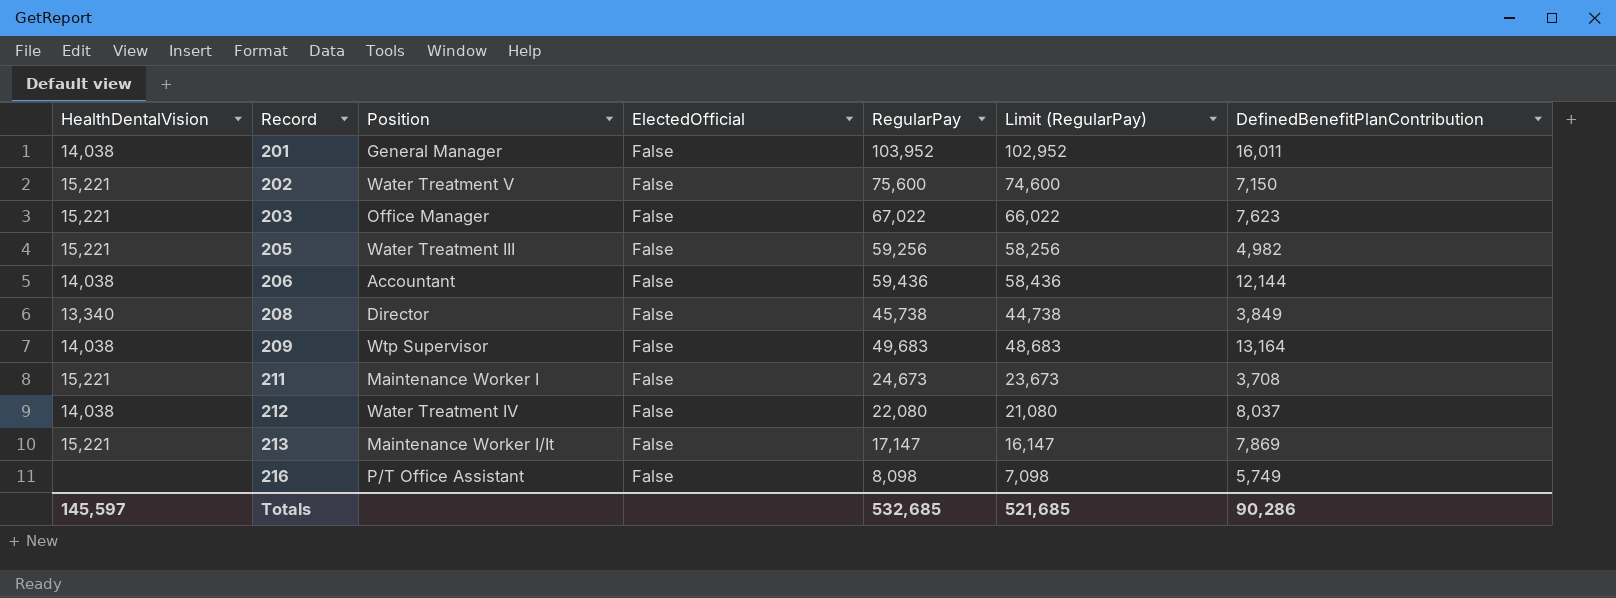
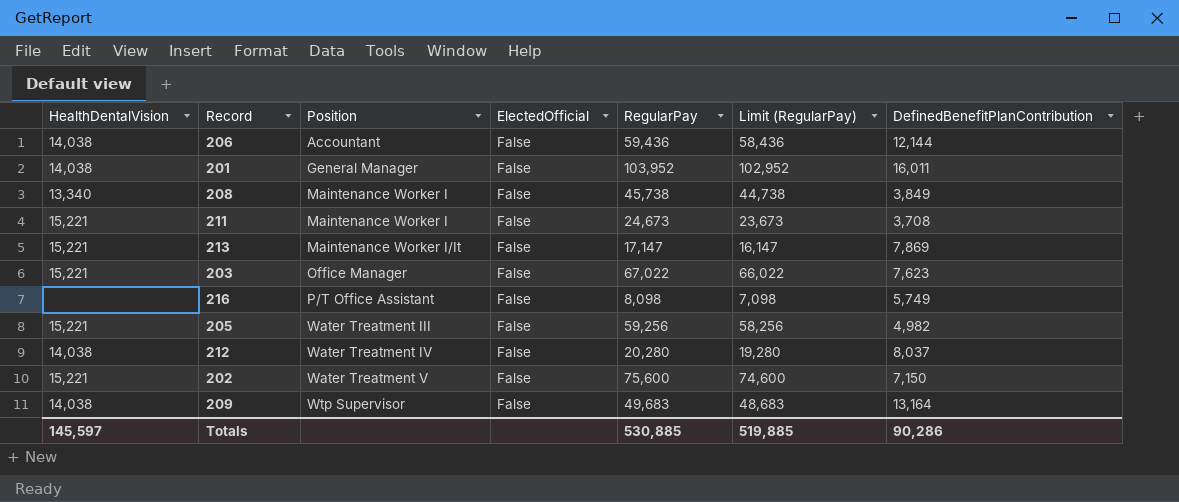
row order: Record ascending -> Position ascending
208 | Position: Director -> Maintenance Worker I
212 | RegularPay: 22,080 -> 20,280
212 | Limit (RegularPay): 21,080 -> 19,280
Totals | RegularPay: 532,685 -> 530,885
Totals | Limit (RegularPay): 521,685 -> 519,885

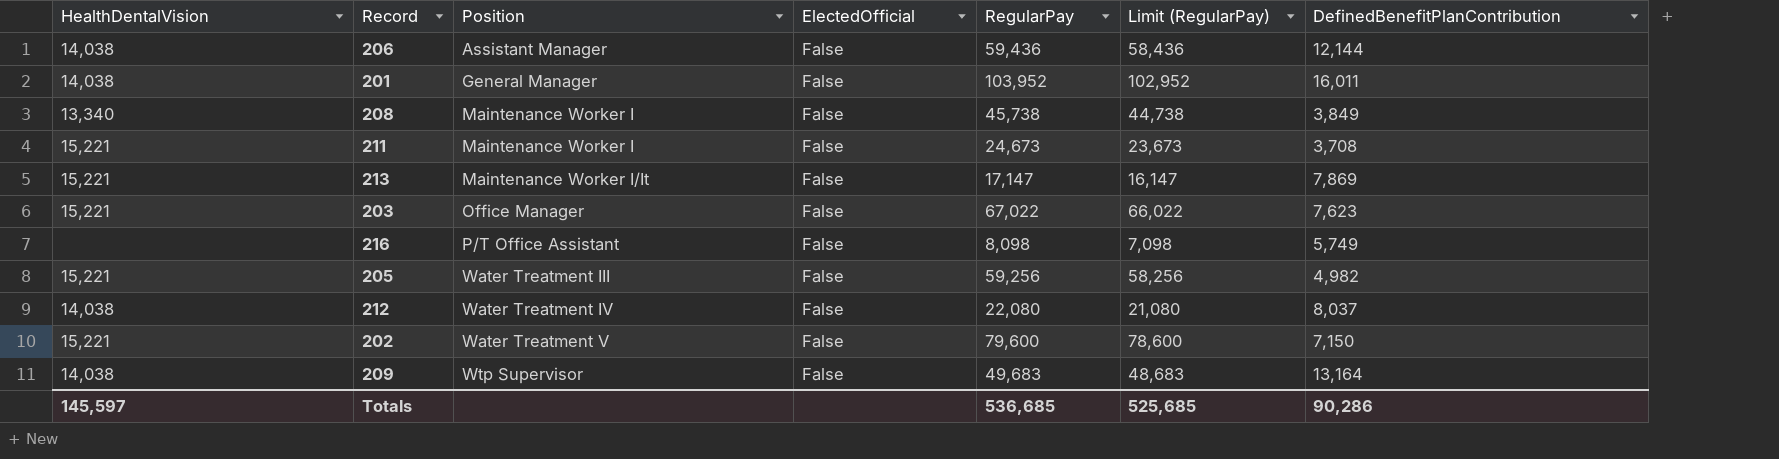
206 | Position: Accountant -> Assistant Manager
212 | RegularPay: 20,280 -> 22,080
212 | Limit (RegularPay): 19,280 -> 21,080
202 | RegularPay: 75,600 -> 79,600
202 | Limit (RegularPay): 74,600 -> 78,600
Totals | RegularPay: 530,885 -> 536,685
Totals | Limit (RegularPay): 519,885 -> 525,685

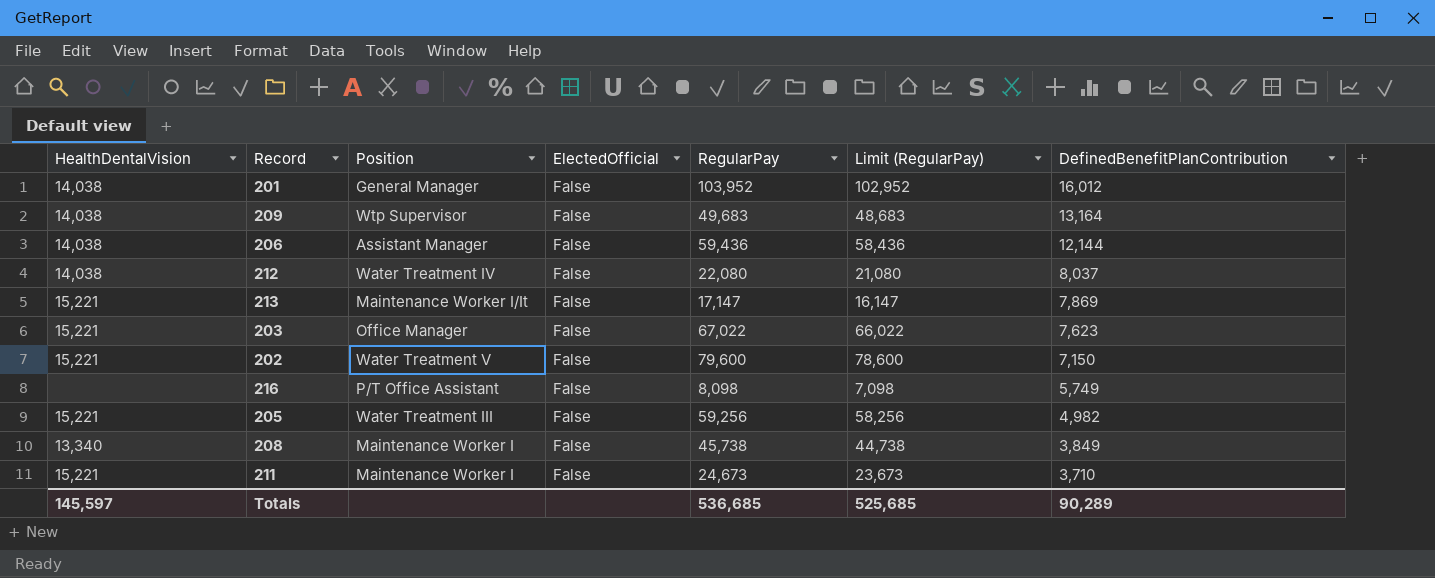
row order: Position ascending -> DefinedBenefitPlanContribution descending
201 | DefinedBenefitPlanContribution: 16,011 -> 16,012
211 | DefinedBenefitPlanContribution: 3,708 -> 3,710
Totals | DefinedBenefitPlanContribution: 90,286 -> 90,289

